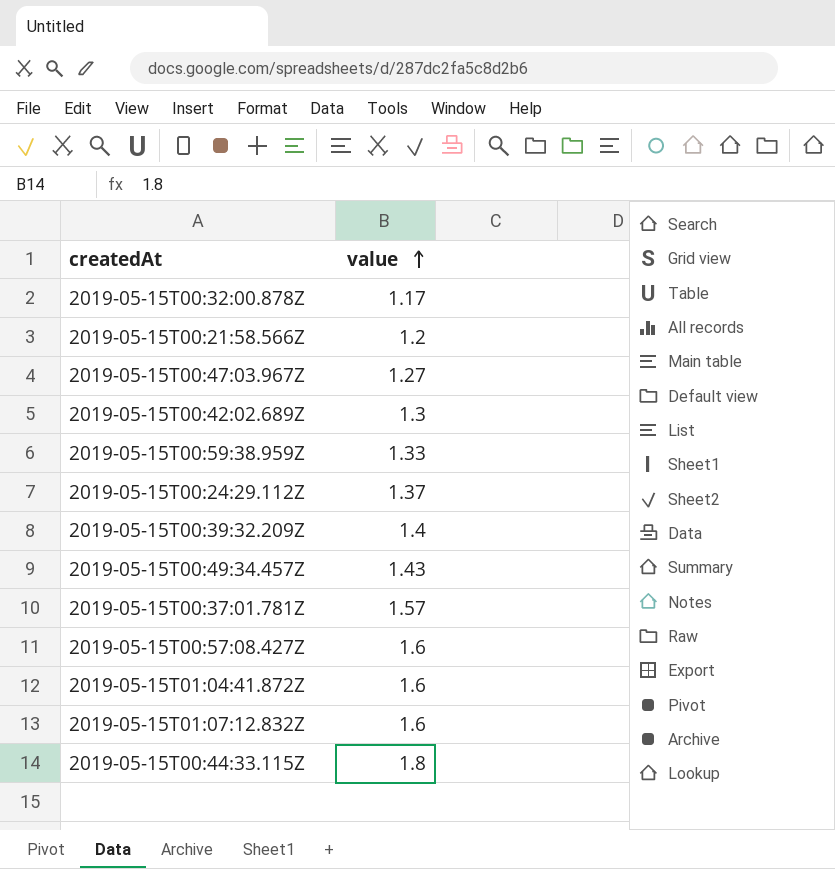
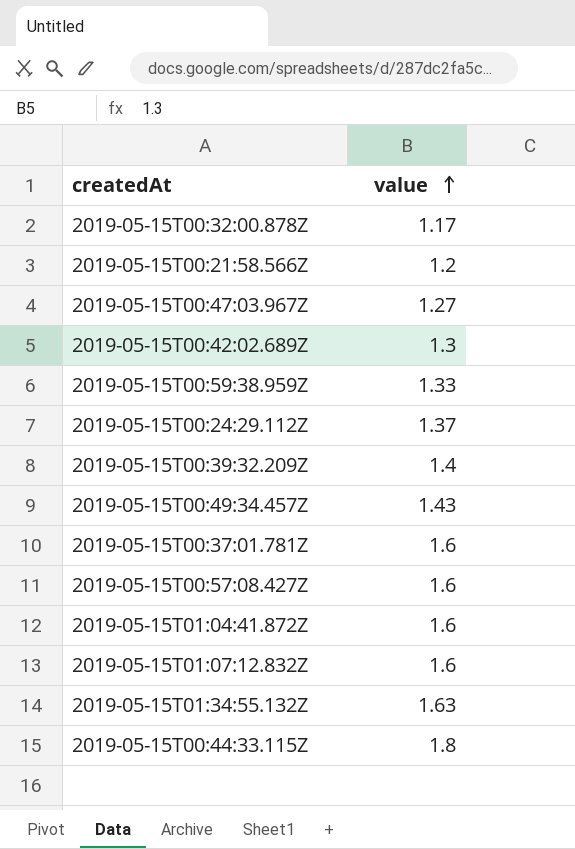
2019-05-15T00:37:01.781Z | value: 1.57 -> 1.6
row 2019-05-15T01:34:55.132Z: none -> 1.63

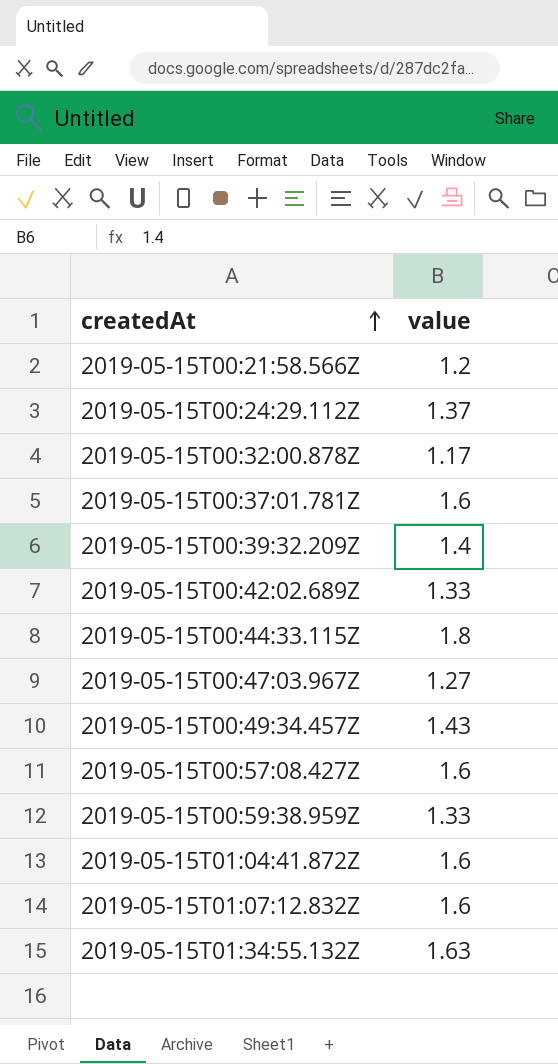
row order: value ascending -> createdAt ascending
2019-05-15T00:42:02.689Z | value: 1.3 -> 1.33

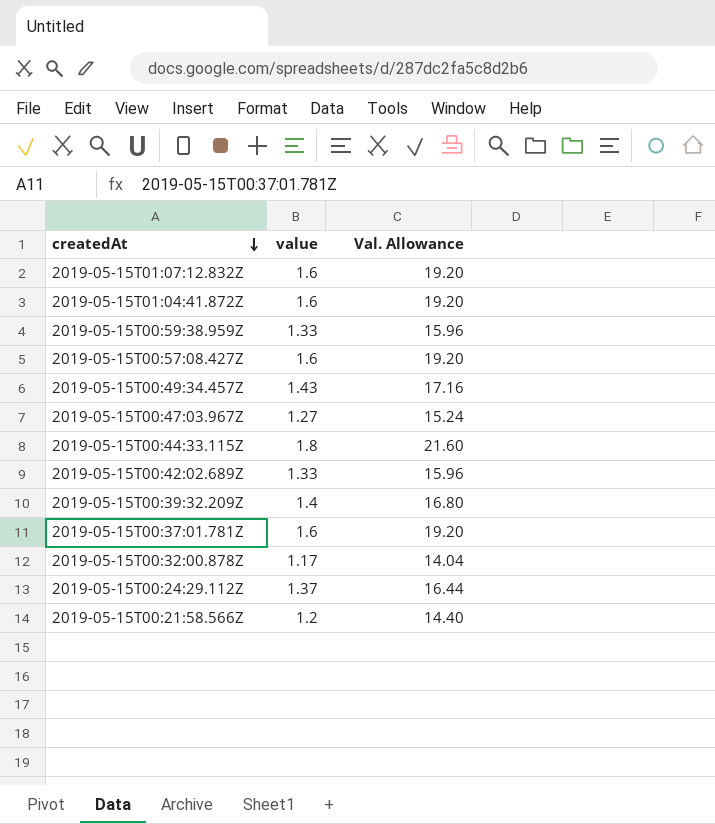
row order: createdAt ascending -> createdAt descending
column Val. Allowance | formula: none -> [value] * 12
row 2019-05-15T01:34:55.132Z: 1.63 -> none

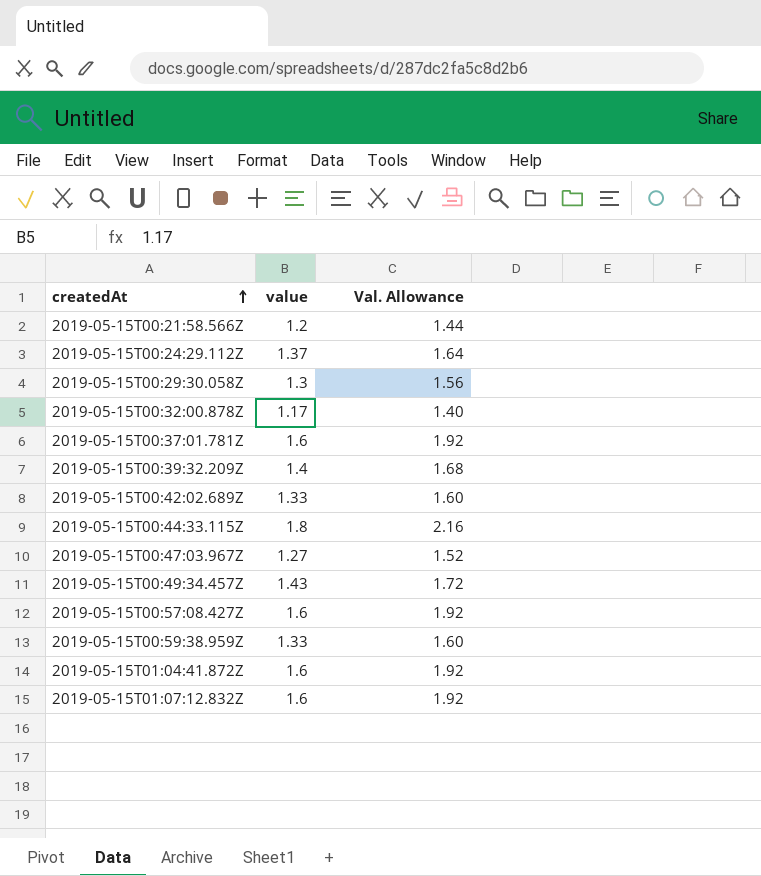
row order: createdAt descending -> createdAt ascending
column Val. Allowance | formula: [value] * 12 -> [value] * 1.2
row 2019-05-15T00:29:30.058Z: none -> 1.3 | 1.56

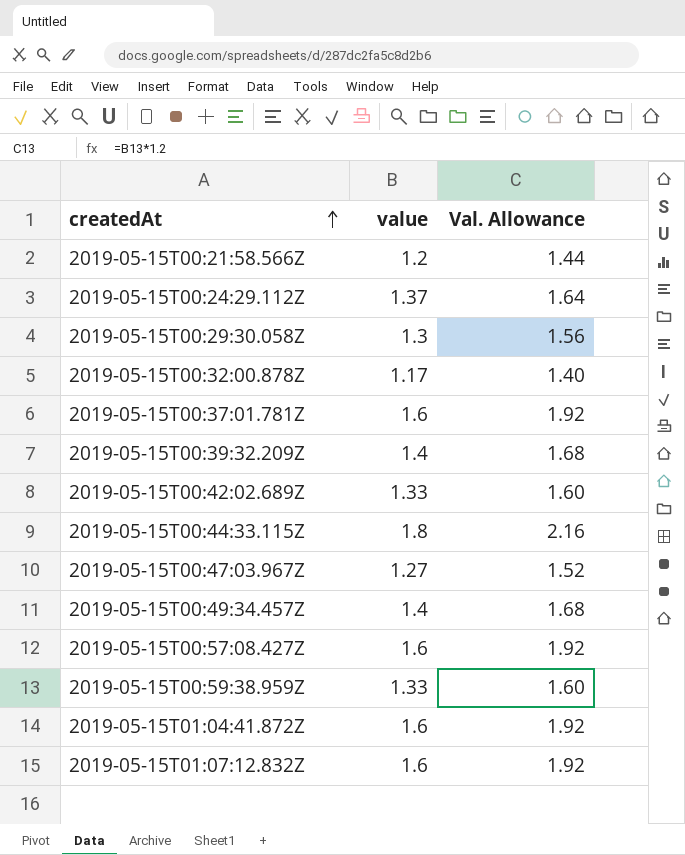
2019-05-15T00:49:34.457Z | value: 1.43 -> 1.4
2019-05-15T00:49:34.457Z | Val. Allowance: 1.72 -> 1.68

